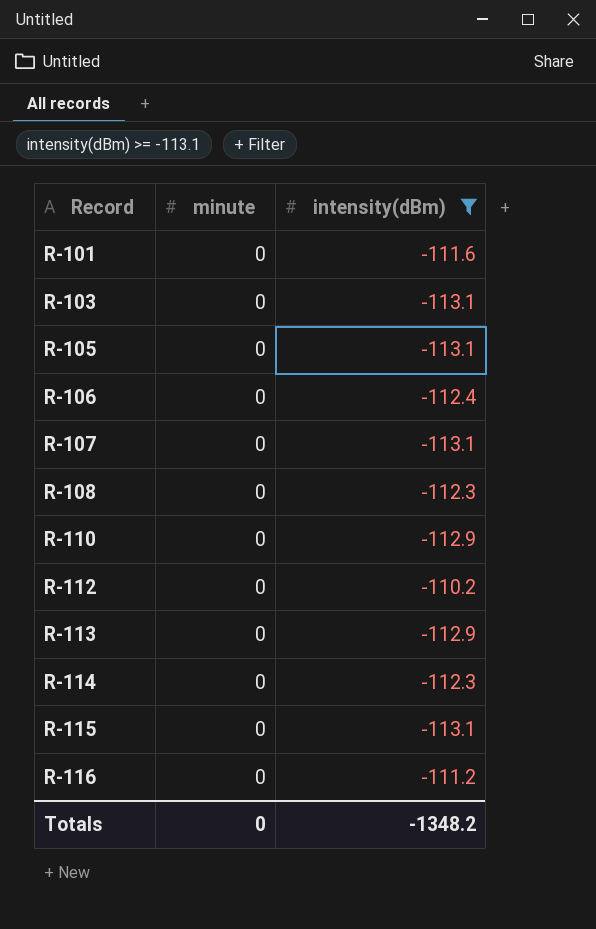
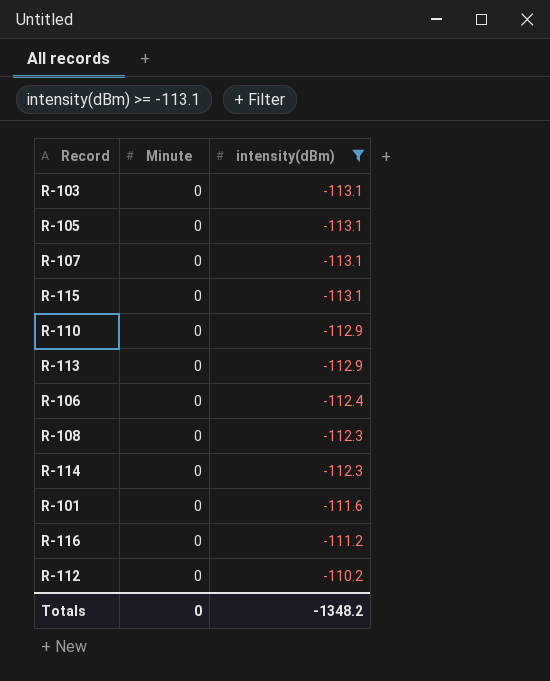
row order: Record ascending -> intensity(dBm) ascending
column name: minute -> Minute

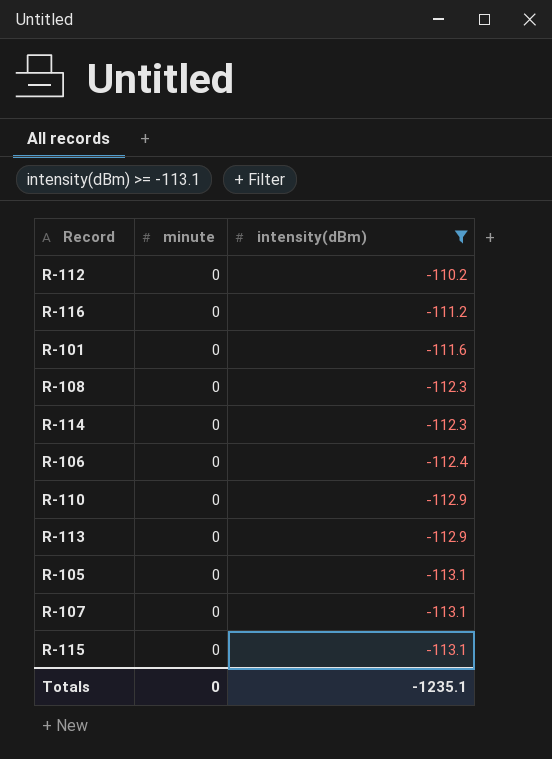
row order: intensity(dBm) ascending -> intensity(dBm) descending
column name: Minute -> minute
row R-103: 0 | -113.1 -> none
Totals | intensity(dBm): -1348.2 -> -1235.1

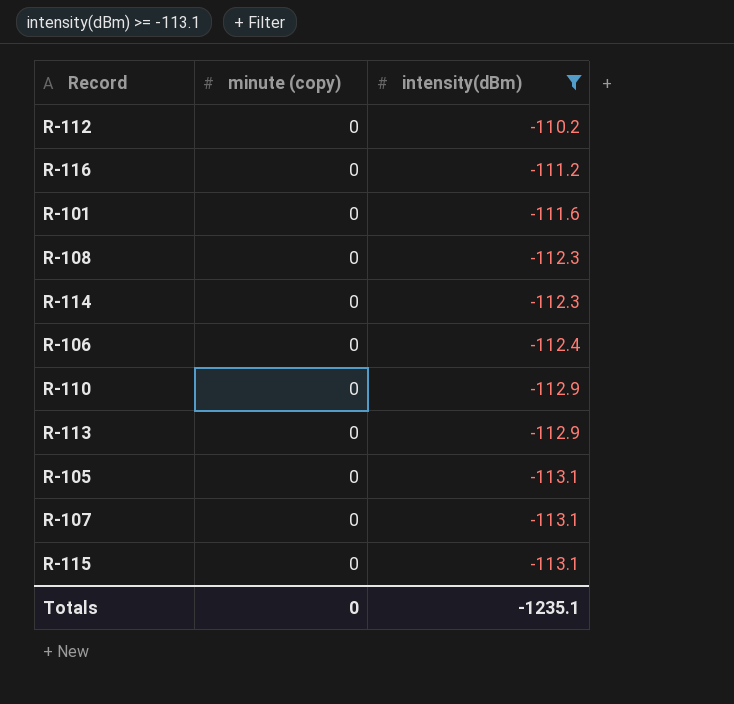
column name: minute -> minute (copy)

